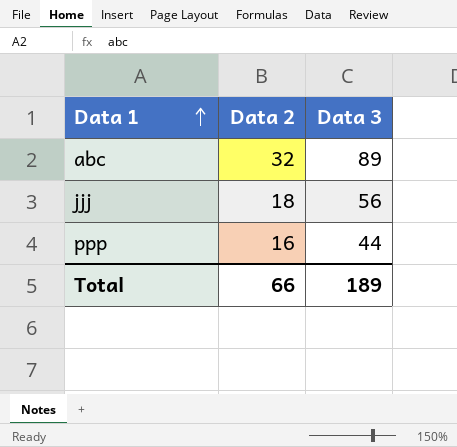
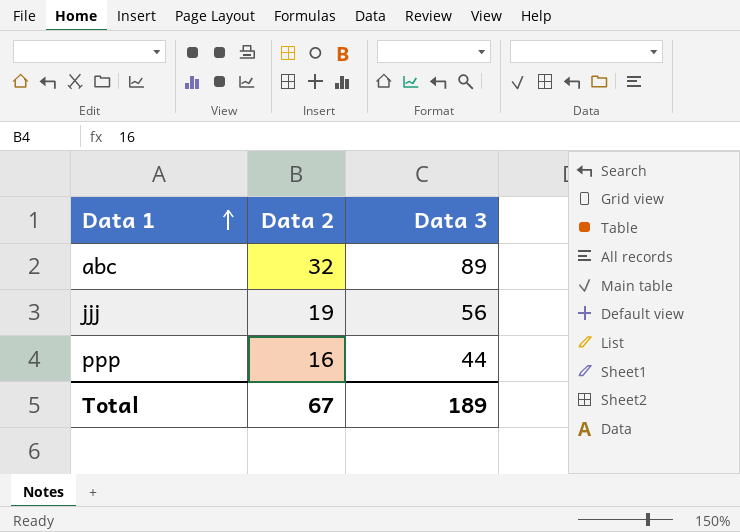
jjj | Data 2: 18 -> 19
Total | Data 2: 66 -> 67

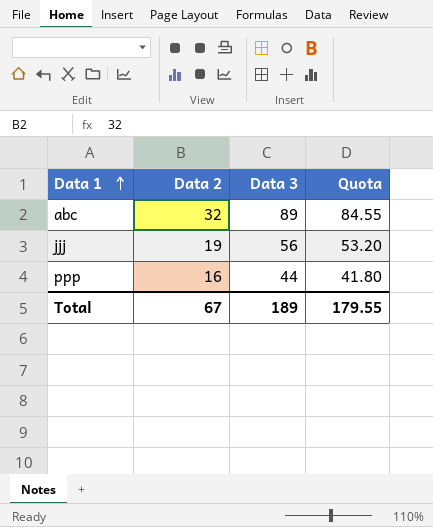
column Quota | formula: none -> [Data 3] * 0.95

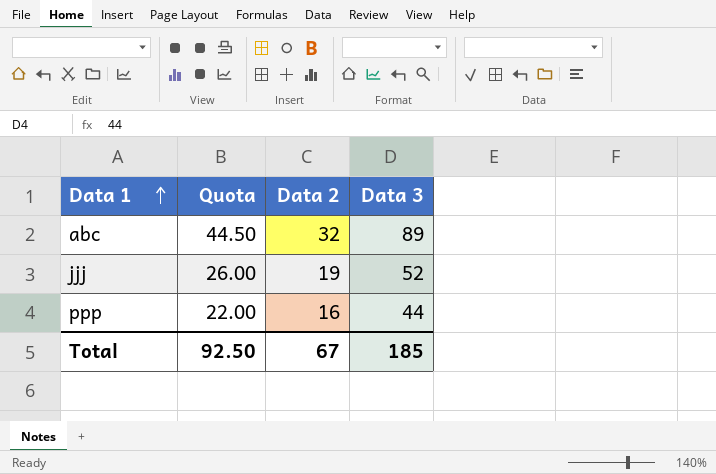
column Quota | formula: [Data 3] * 0.95 -> [Data 3] * 0.5
column Quota | position: 4 -> 2
jjj | Data 3: 56 -> 52
Total | Quota: 179.55 -> 92.50
Total | Data 3: 189 -> 185

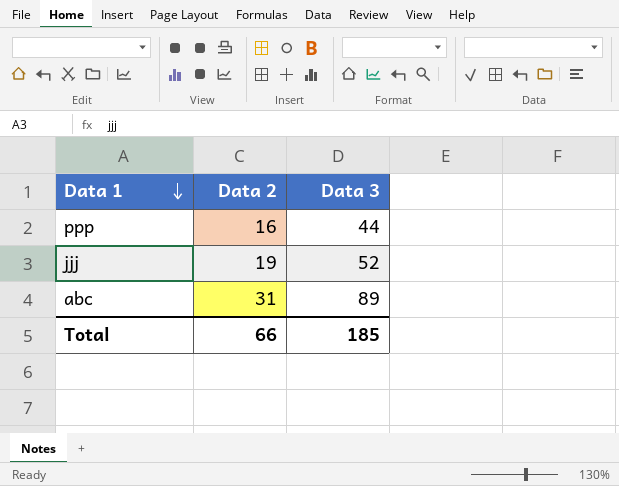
row order: Data 1 ascending -> Data 1 descending
column Quota | formula: [Data 3] * 0.5 -> none
abc | Data 2: 32 -> 31
Total | Data 2: 67 -> 66

